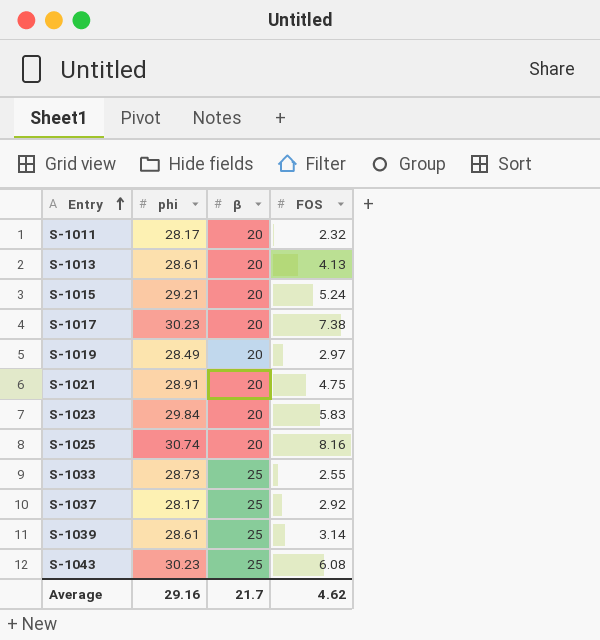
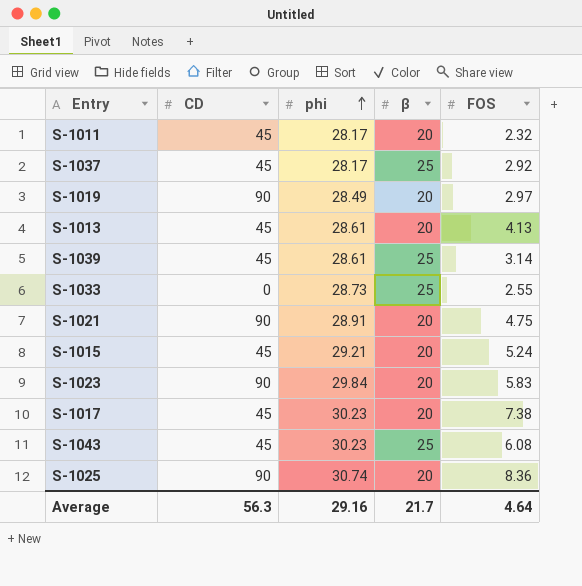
row order: Entry ascending -> phi ascending
column CD | position: none -> 2
S-1025 | FOS: 8.16 -> 8.36
Average | FOS: 4.62 -> 4.64

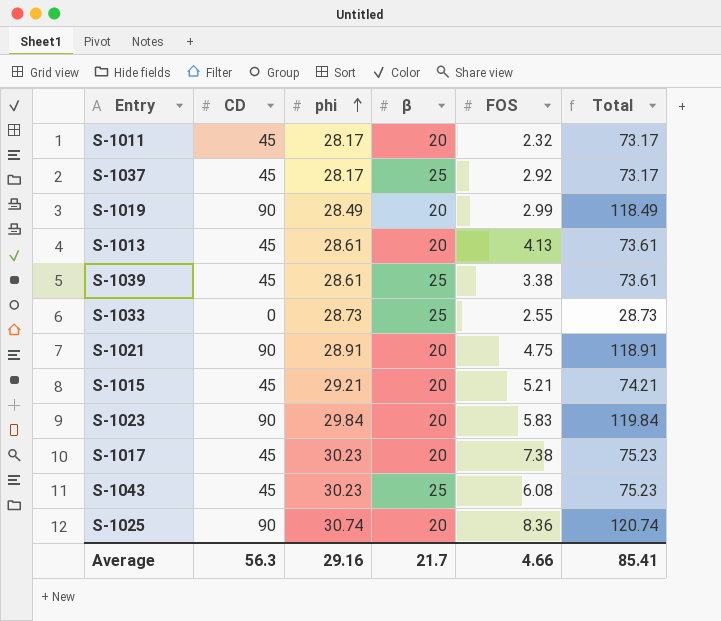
column Total | formula: none -> [CD] + [phi]
S-1019 | FOS: 2.97 -> 2.99
S-1039 | FOS: 3.14 -> 3.38
S-1015 | FOS: 5.24 -> 5.21
Average | FOS: 4.64 -> 4.66

